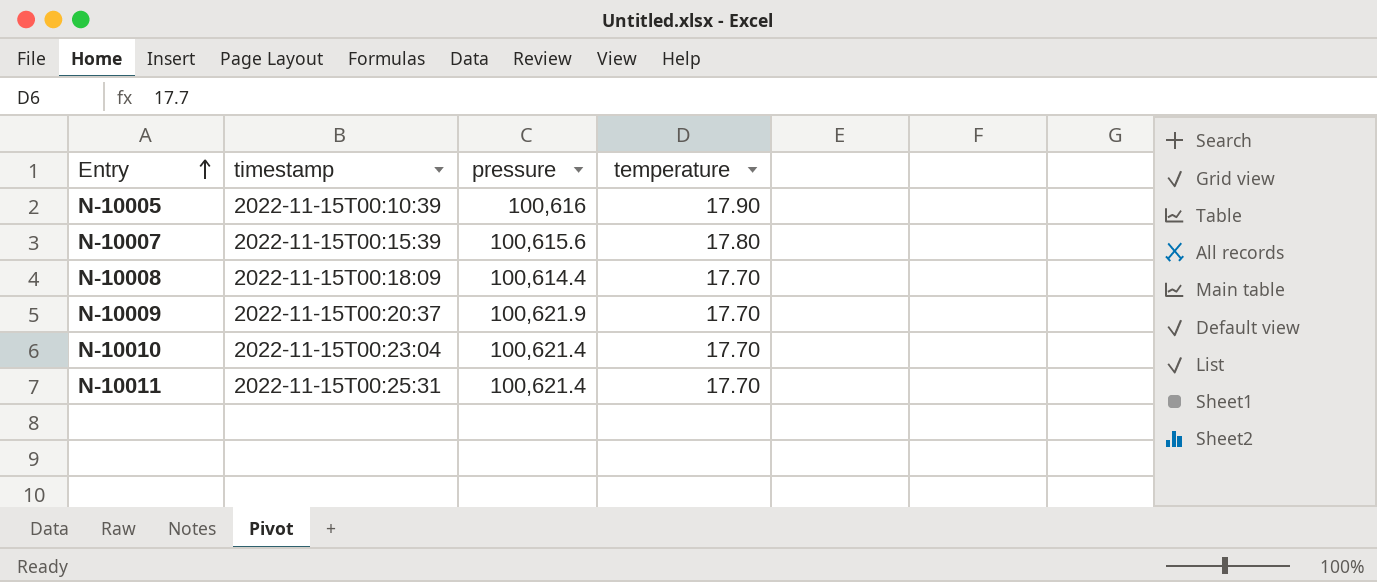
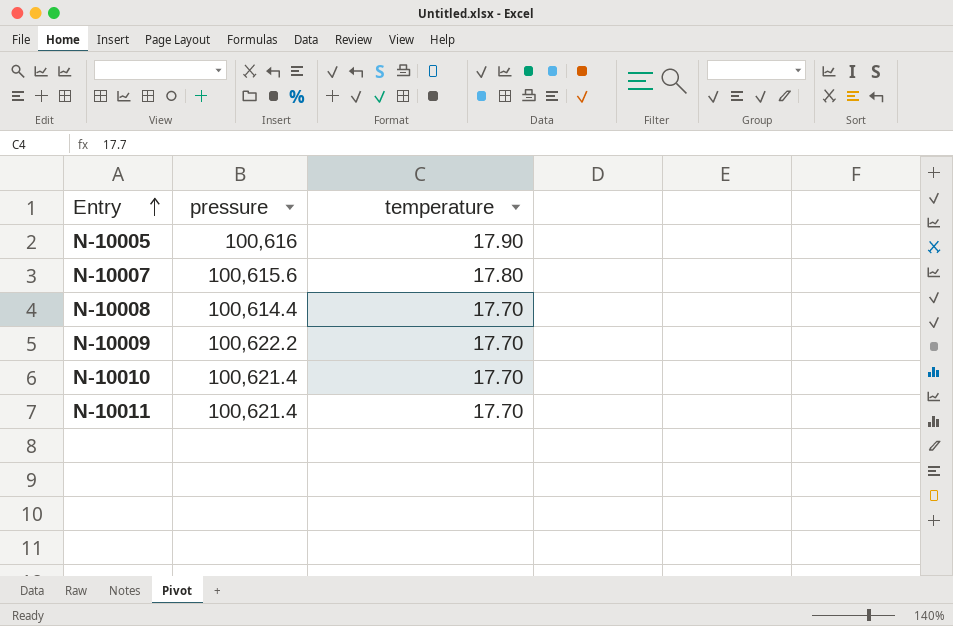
column timestamp | position: 2 -> none
N-10009 | pressure: 100,621.9 -> 100,622.2

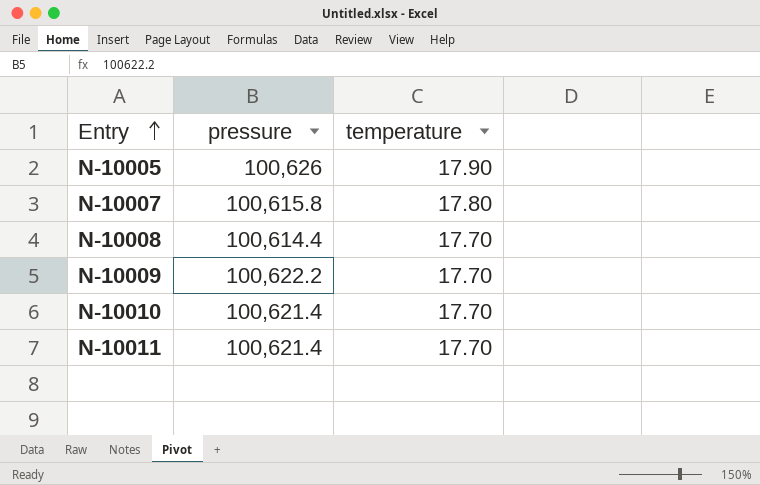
N-10005 | pressure: 100,616 -> 100,626
N-10007 | pressure: 100,615.6 -> 100,615.8

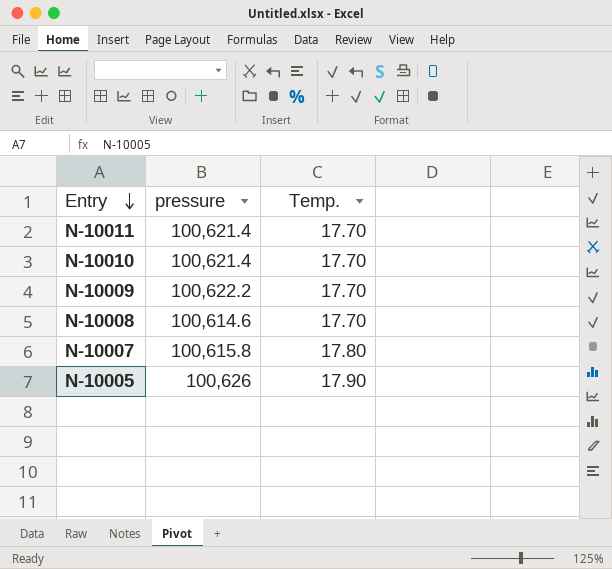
row order: Entry ascending -> Entry descending
column name: temperature -> Temp.
N-10008 | pressure: 100,614.4 -> 100,614.6

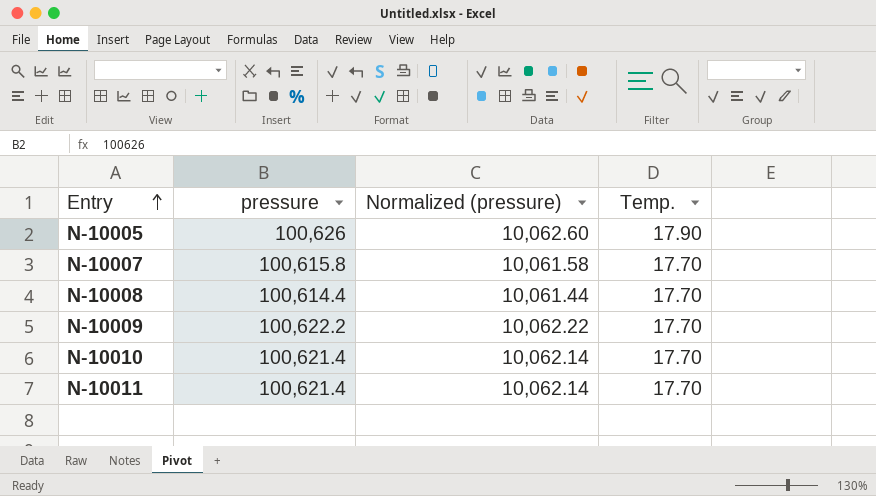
row order: Entry descending -> Entry ascending
column Normalized (pressure) | formula: none -> [pressure] * 0.1
N-10007 | Temp.: 17.80 -> 17.70
N-10008 | pressure: 100,614.6 -> 100,614.4

